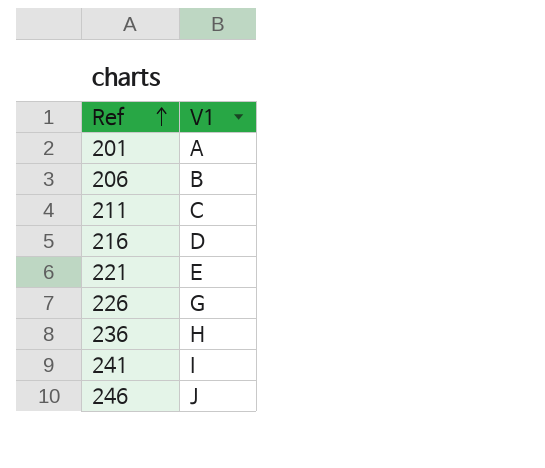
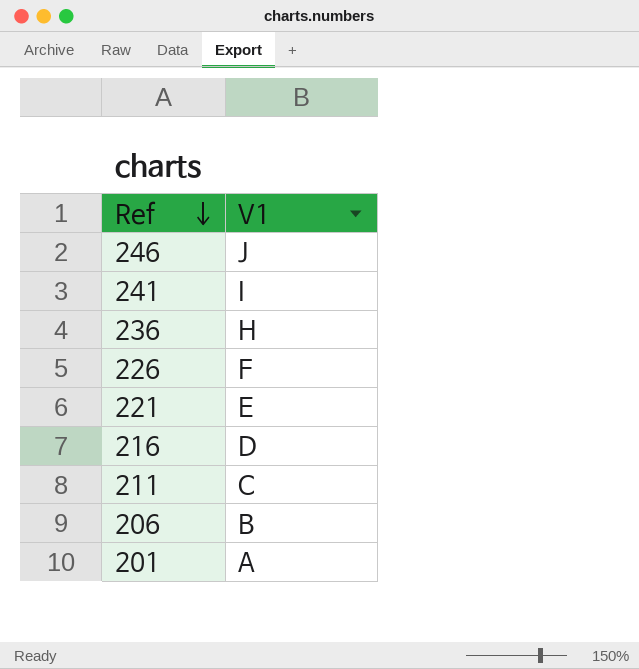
row order: Ref ascending -> Ref descending
226 | V1: G -> F

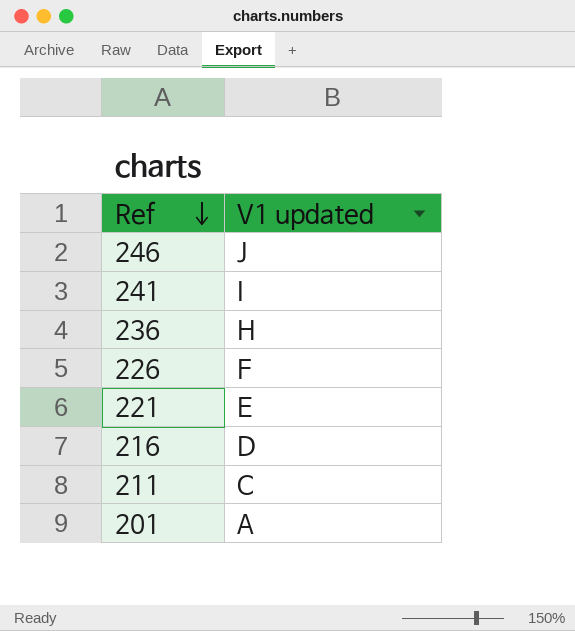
column name: V1 -> V1 updated
row 206: B -> none

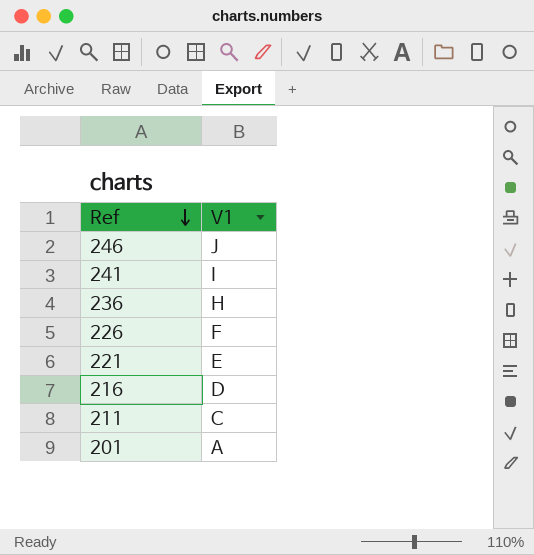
column name: V1 updated -> V1

